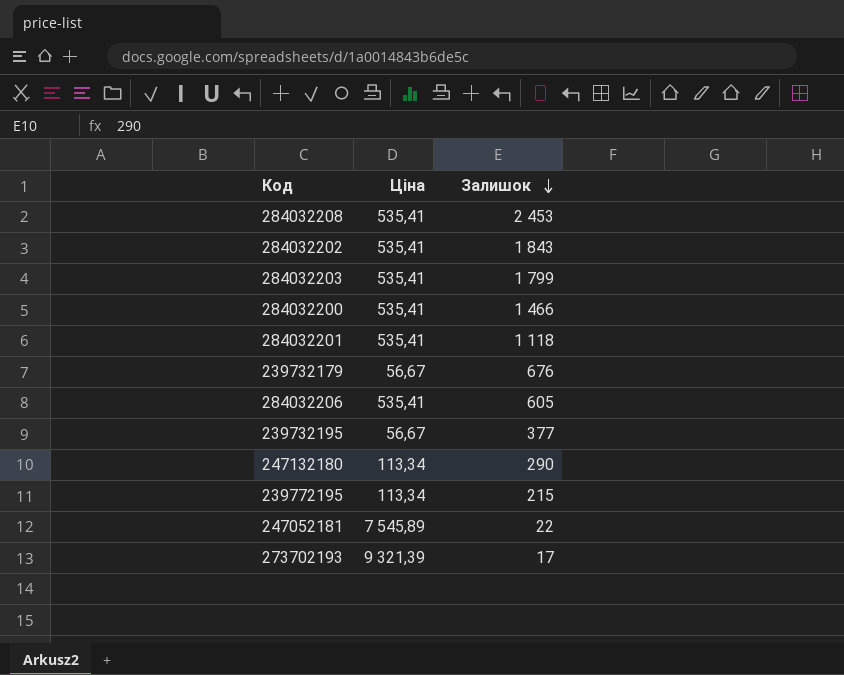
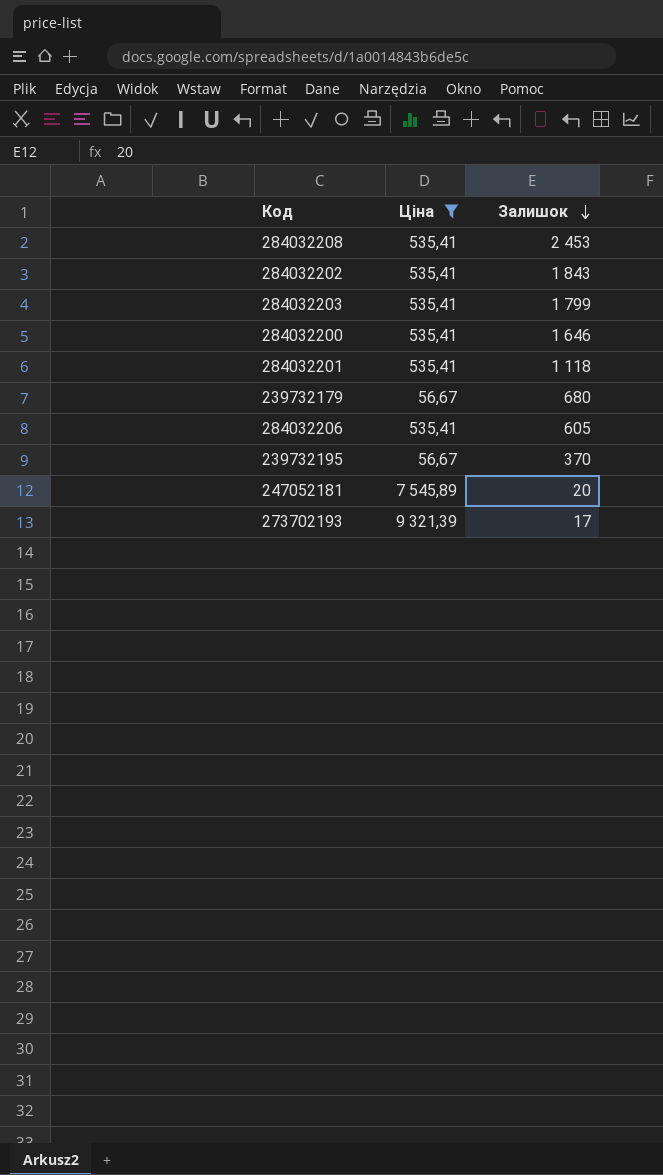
filter: none -> Ціна != 113,34
284032200 | Залишок: 1 466 -> 1 646
239732179 | Залишок: 676 -> 680
239732195 | Залишок: 377 -> 370
247052181 | Залишок: 22 -> 20

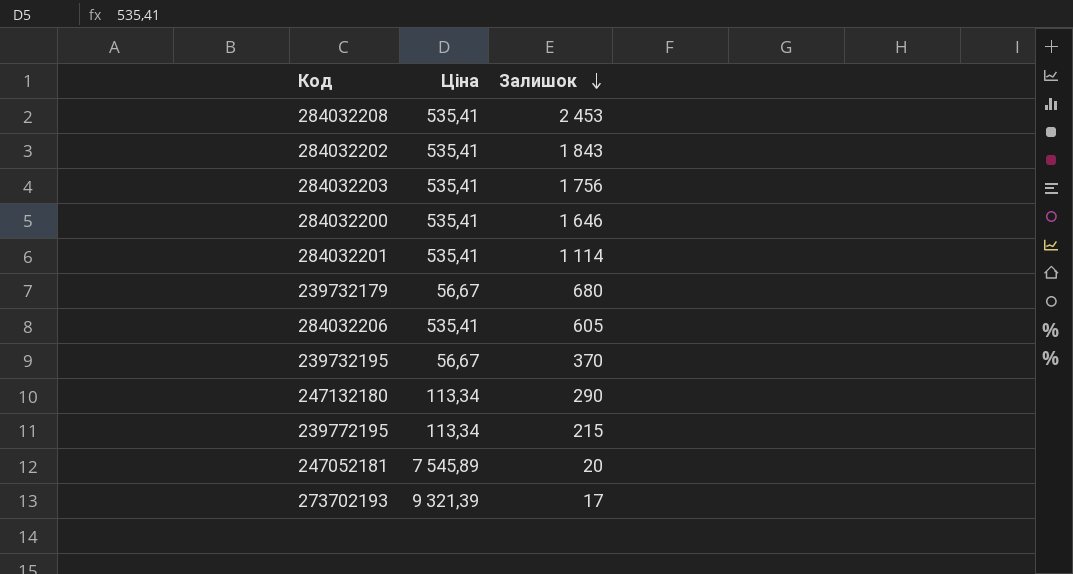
filter: Ціна != 113,34 -> none
284032203 | Залишок: 1 799 -> 1 756
284032201 | Залишок: 1 118 -> 1 114

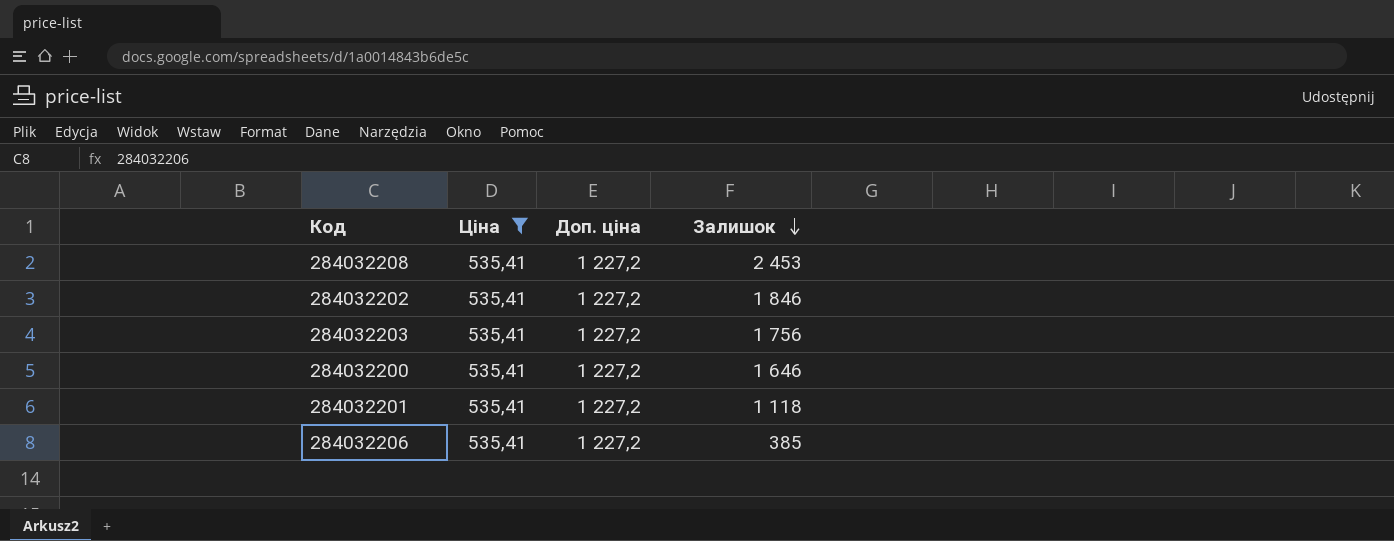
filter: none -> Ціна = 535,41
column Доп. ціна | position: none -> 3
284032202 | Залишок: 1 843 -> 1 846
284032201 | Залишок: 1 114 -> 1 118
284032206 | Залишок: 605 -> 385

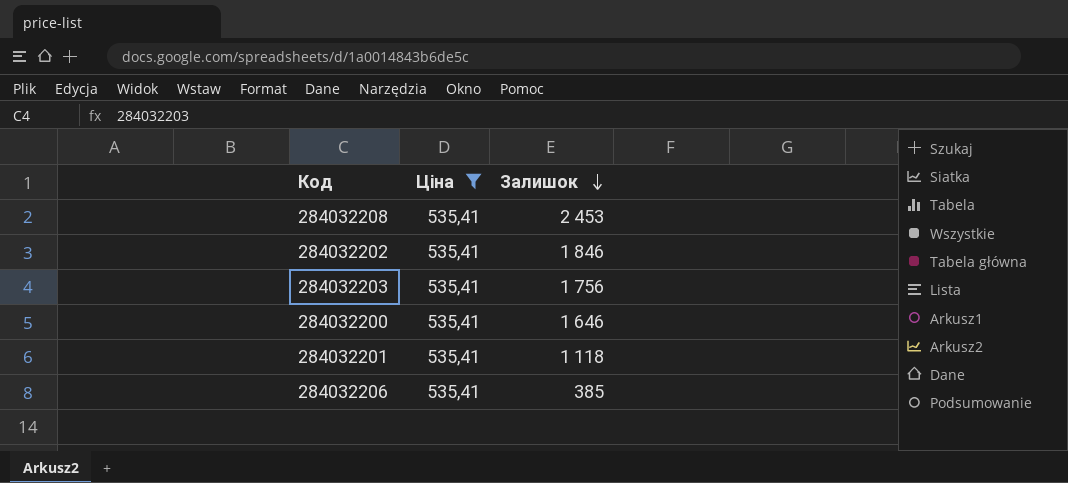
column Доп. ціна | position: 3 -> none

